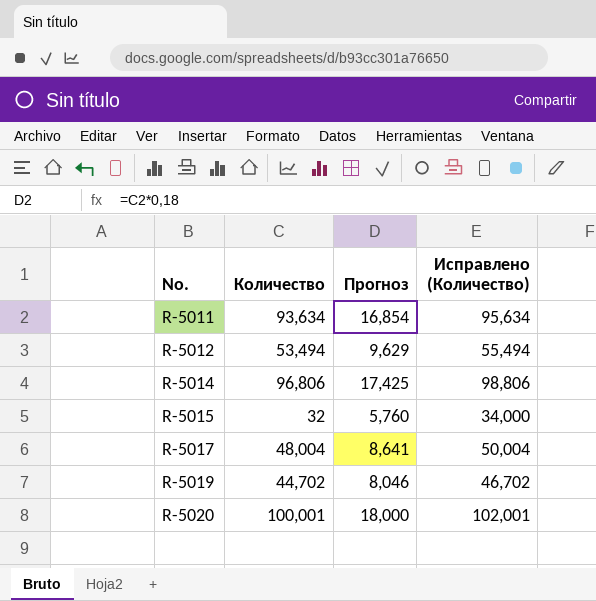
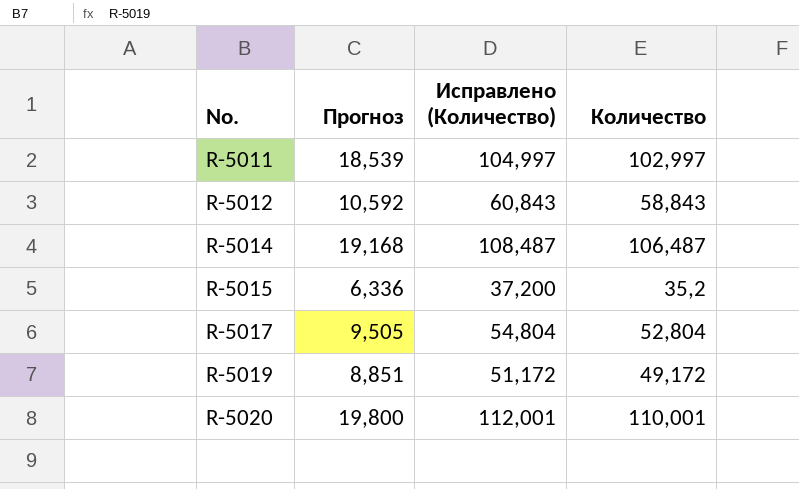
column Количество | position: 2 -> 4
R-5011 | Прогноз: 16,854 -> 18,539
R-5011 | Исправлено (Количество): 95,634 -> 104,997
R-5011 | Количество: 93,634 -> 102,997
R-5012 | Прогноз: 9,629 -> 10,592
R-5012 | Исправлено (Количество): 55,494 -> 60,843
R-5012 | Количество: 53,494 -> 58,843
R-5014 | Прогноз: 17,425 -> 19,168
R-5014 | Исправлено (Количество): 98,806 -> 108,487
R-5014 | Количество: 96,806 -> 106,487
R-5015 | Прогноз: 5,760 -> 6,336
R-5015 | Исправлено (Количество): 34,000 -> 37,200
R-5015 | Количество: 32 -> 35,2
R-5017 | Прогноз: 8,641 -> 9,505
R-5017 | Исправлено (Количество): 50,004 -> 54,804
R-5017 | Количество: 48,004 -> 52,804
R-5019 | Прогноз: 8,046 -> 8,851
R-5019 | Исправлено (Количество): 46,702 -> 51,172
R-5019 | Количество: 44,702 -> 49,172
R-5020 | Прогноз: 18,000 -> 19,800
R-5020 | Исправлено (Количество): 102,001 -> 112,001
R-5020 | Количество: 100,001 -> 110,001

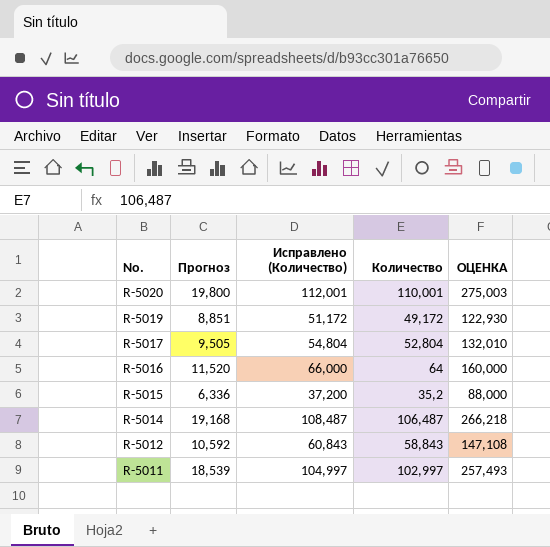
row order: No. ascending -> No. descending
column ОЦЕНКА | formula: none -> [Количество] * 2,5
row R-5016: none -> 11,520 | 66,000 | 64 | 160,000

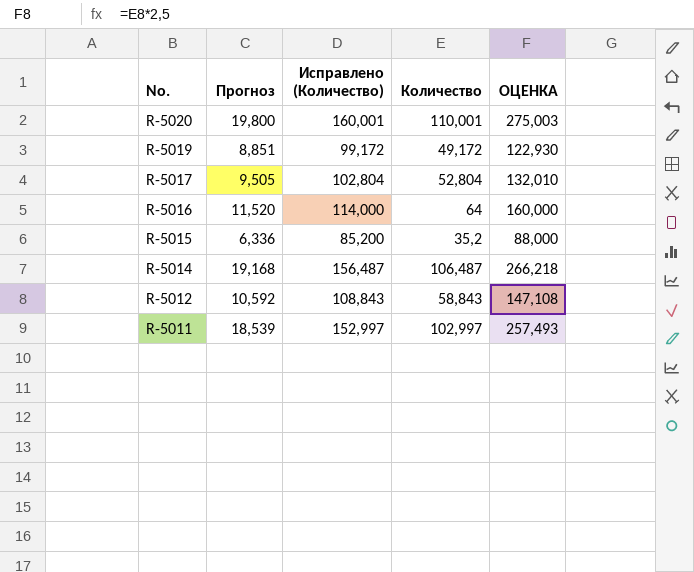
column Исправлено (Количество) | formula: [Количество] + 2 -> [Количество] + 50

